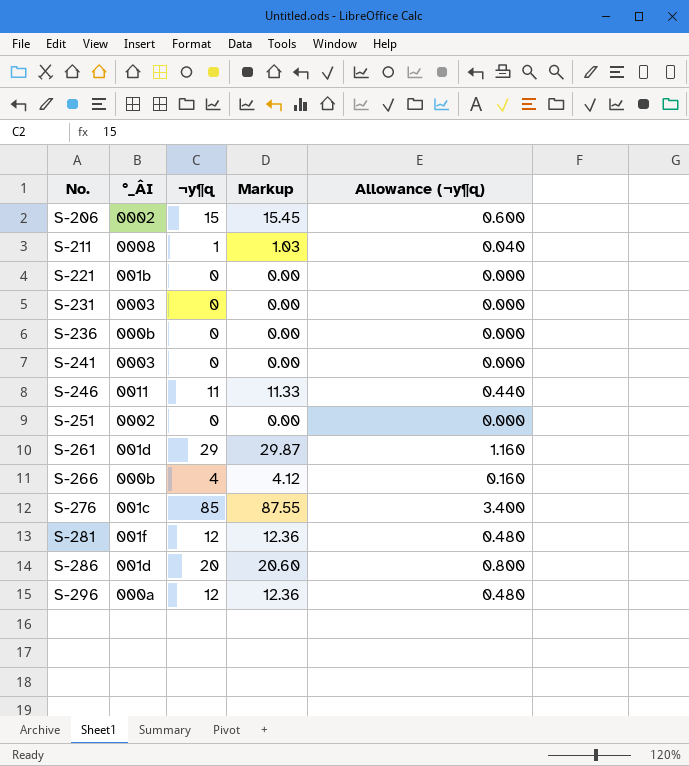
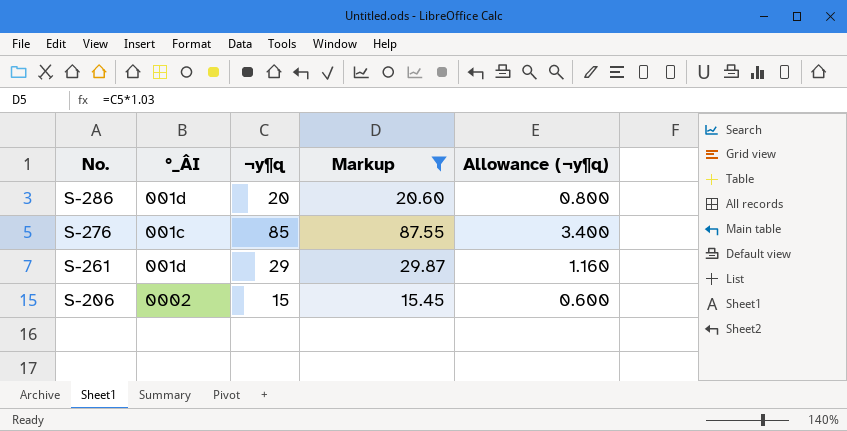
filter: none -> Markup >= 15.45
row order: No. ascending -> No. descending

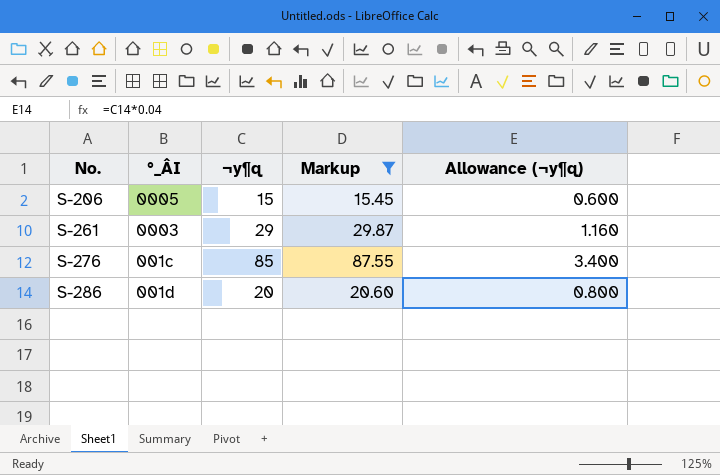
row order: No. descending -> No. ascending
S-206 | °_ÂI: 0002 -> 0005
S-261 | °_ÂI: 001d -> 0003

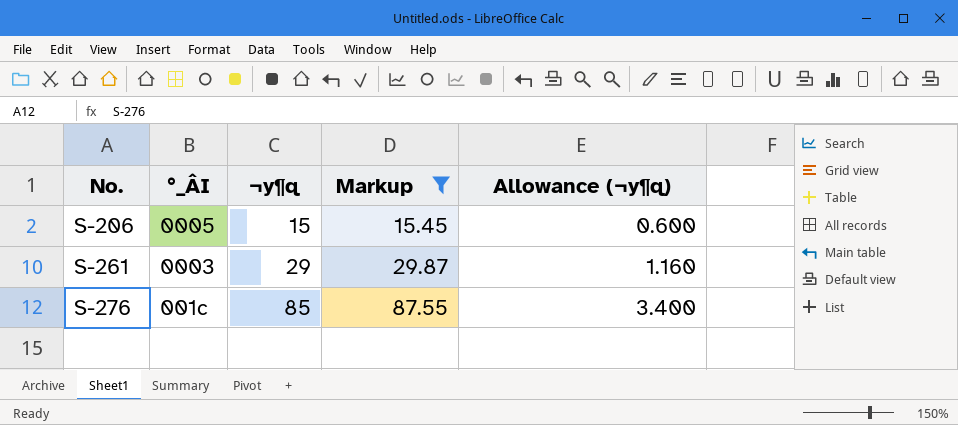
row S-286: 001d | 20 | 20.60 | 0.800 -> none

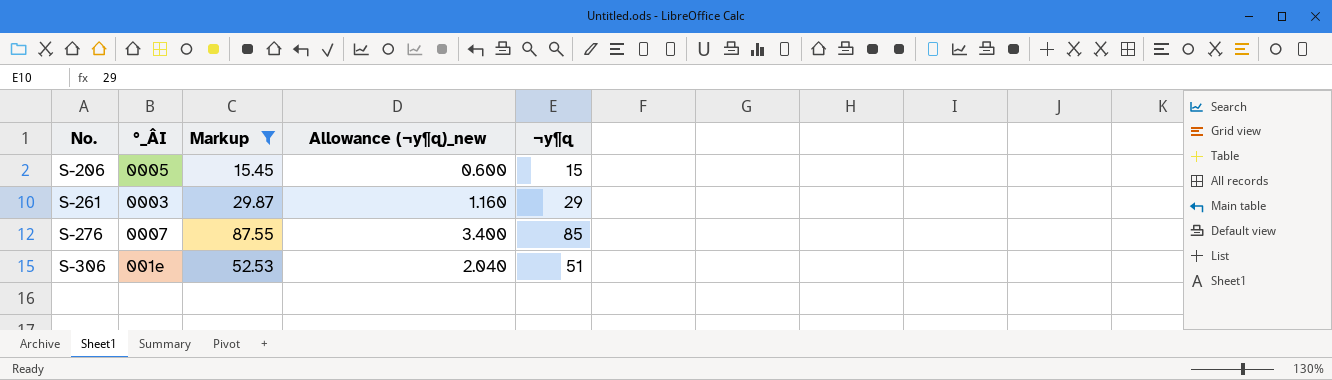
column name: Allowance (¬y¶q) -> Allowance (¬y¶q)_new
column ¬y¶q | position: 3 -> 5
S-276 | °_ÂI: 001c -> 0007
row S-306: none -> 001e | 52.53 | 2.040 | 51

